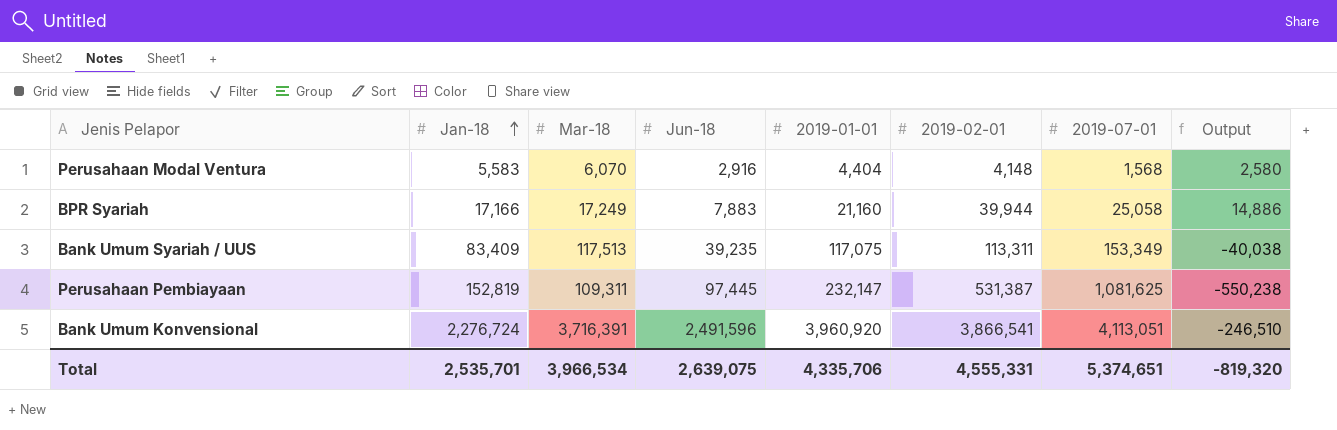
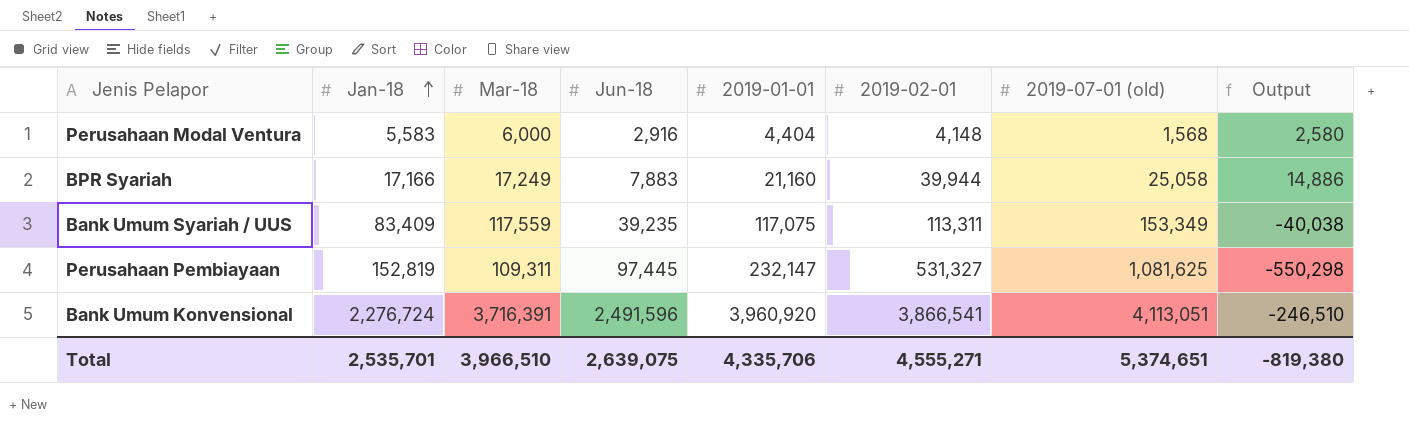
column name: 2019-07-01 -> 2019-07-01 (old)
Perusahaan Modal Ventura | Mar-18: 6,070 -> 6,000
Bank Umum Syariah / UUS | Mar-18: 117,513 -> 117,559
Perusahaan Pembiayaan | 2019-02-01: 531,387 -> 531,327
Perusahaan Pembiayaan | Output: -550,238 -> -550,298
Total | Mar-18: 3,966,534 -> 3,966,510
Total | 2019-02-01: 4,555,331 -> 4,555,271
Total | Output: -819,320 -> -819,380

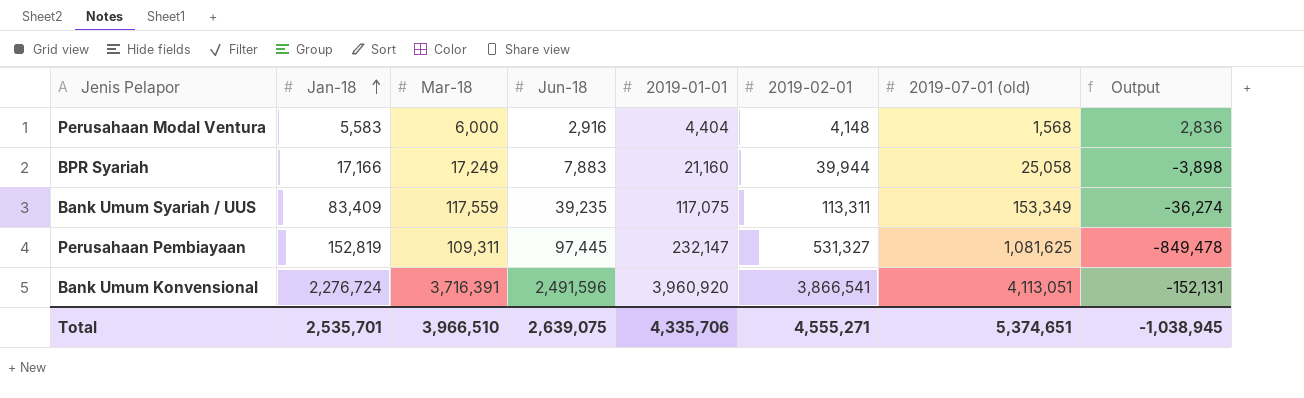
column Output | formula: [2019-02-01] - [2019-07-01 (old)] -> [2019-01-01] - [2019-07-01 (old)]
Total | Output: -819,380 -> -1,038,945

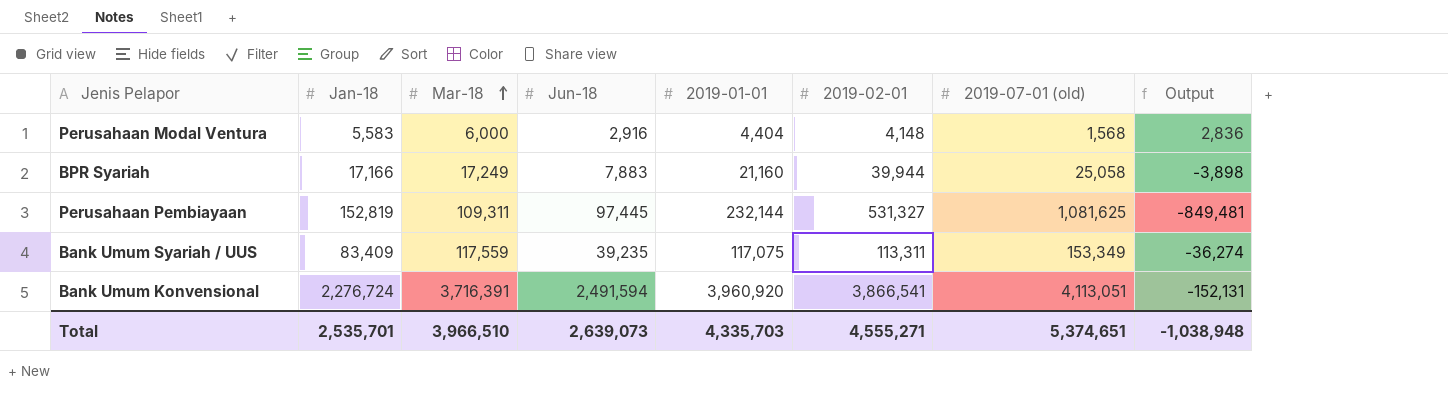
row order: Jan-18 ascending -> Mar-18 ascending
Perusahaan Pembiayaan | 2019-01-01: 232,147 -> 232,144
Perusahaan Pembiayaan | Output: -849,478 -> -849,481
Bank Umum Konvensional | Jun-18: 2,491,596 -> 2,491,594
Total | Jun-18: 2,639,075 -> 2,639,073
Total | 2019-01-01: 4,335,706 -> 4,335,703
Total | Output: -1,038,945 -> -1,038,948

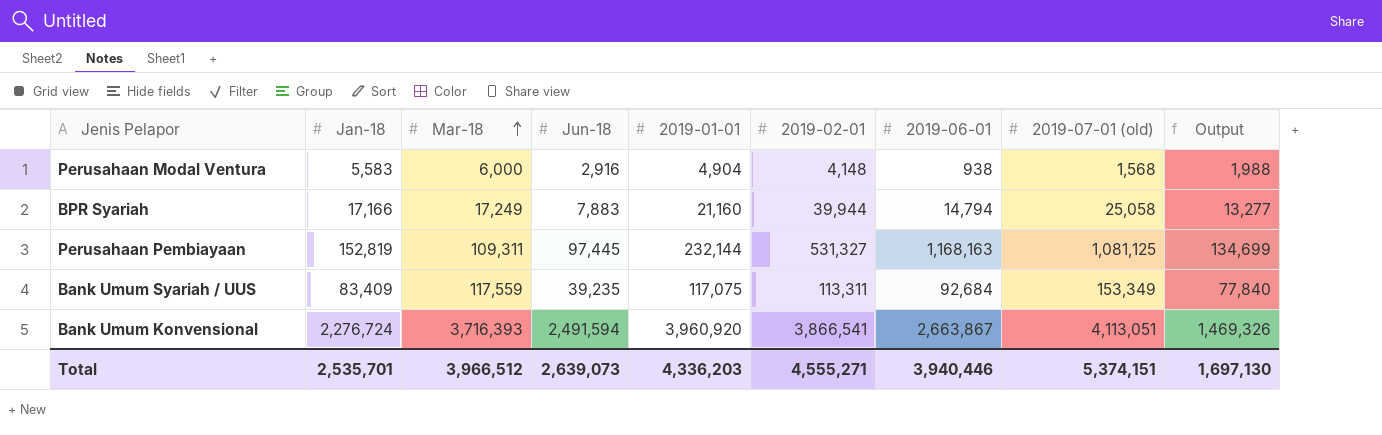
column 2019-06-01 | position: none -> 7
column Output | formula: [2019-01-01] - [2019-07-01 (old)] -> [2019-01-01] - [Jun-18]
Perusahaan Modal Ventura | 2019-01-01: 4,404 -> 4,904
Perusahaan Pembiayaan | 2019-07-01 (old): 1,081,625 -> 1,081,125
Bank Umum Konvensional | Mar-18: 3,716,391 -> 3,716,393
Total | Mar-18: 3,966,510 -> 3,966,512
Total | 2019-01-01: 4,335,703 -> 4,336,203
Total | 2019-07-01 (old): 5,374,651 -> 5,374,151
Total | Output: -1,038,948 -> 1,697,130

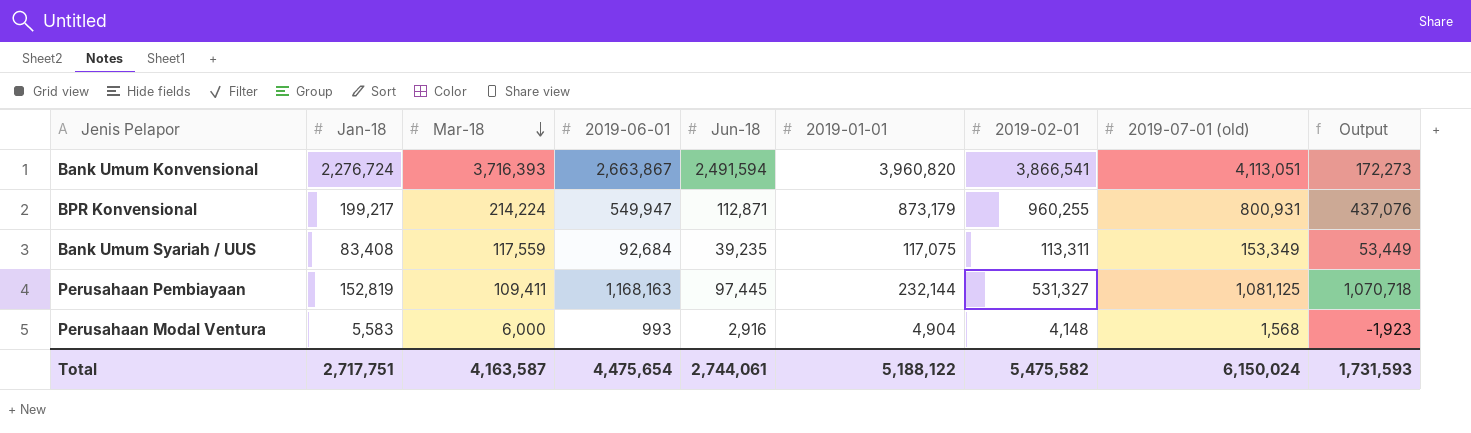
row order: Mar-18 ascending -> Mar-18 descending
column 2019-06-01 | position: 7 -> 4
column Output | formula: [2019-01-01] - [Jun-18] -> [2019-06-01] - [Jun-18]
row BPR Syariah: 17,166 | 17,249 | 7,883 | 21,160 | 39,944 | 14,794 | 25,058 | 13,277 -> none
Bank Umum Konvensional | 2019-01-01: 3,960,920 -> 3,960,820
row BPR Konvensional: none -> 199,217 | 214,224 | 549,947 | 112,871 | 873,179 | 960,255 | 800,931 | 437,076
Bank Umum Syariah / UUS | Jan-18: 83,409 -> 83,408
Perusahaan Pembiayaan | Mar-18: 109,311 -> 109,411
Perusahaan Modal Ventura | 2019-06-01: 938 -> 993
Total | Jan-18: 2,535,701 -> 2,717,751
Total | Mar-18: 3,966,512 -> 4,163,587
Total | 2019-06-01: 3,940,446 -> 4,475,654
Total | Jun-18: 2,639,073 -> 2,744,061
Total | 2019-01-01: 4,336,203 -> 5,188,122
Total | 2019-02-01: 4,555,271 -> 5,475,582
Total | 2019-07-01 (old): 5,374,151 -> 6,150,024
Total | Output: 1,697,130 -> 1,731,593

